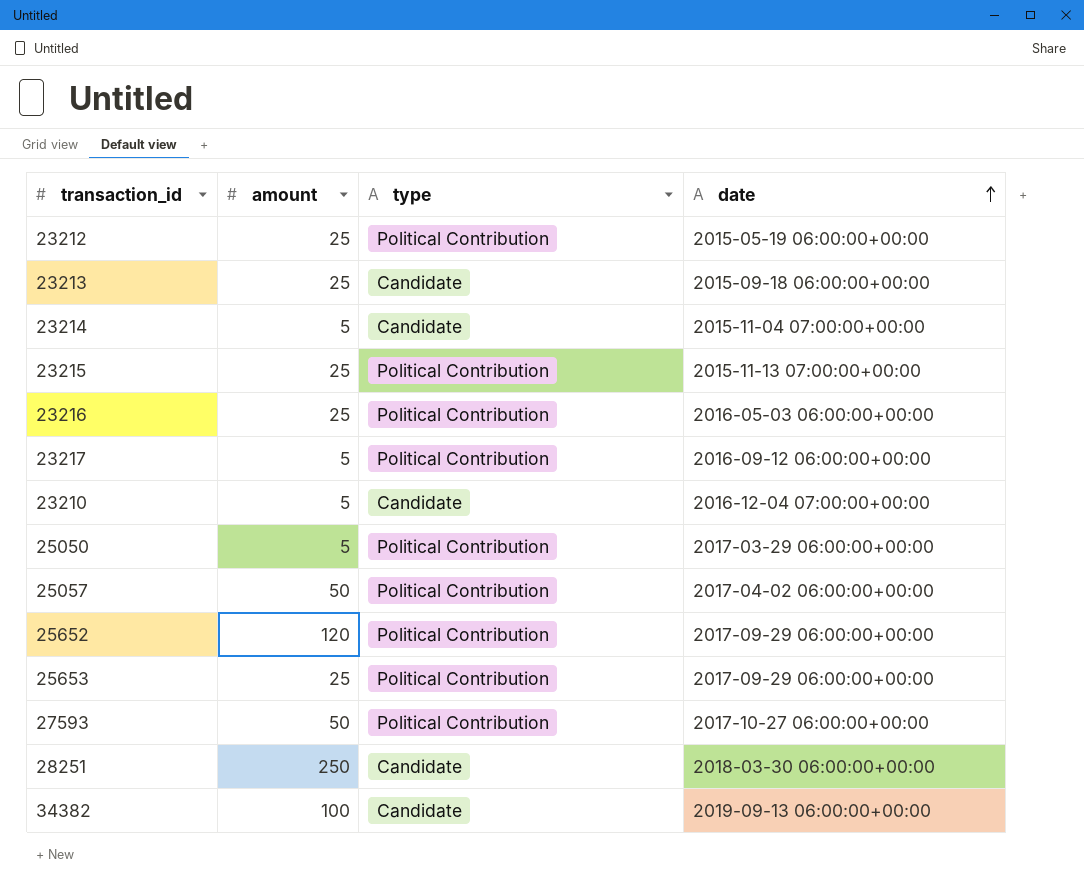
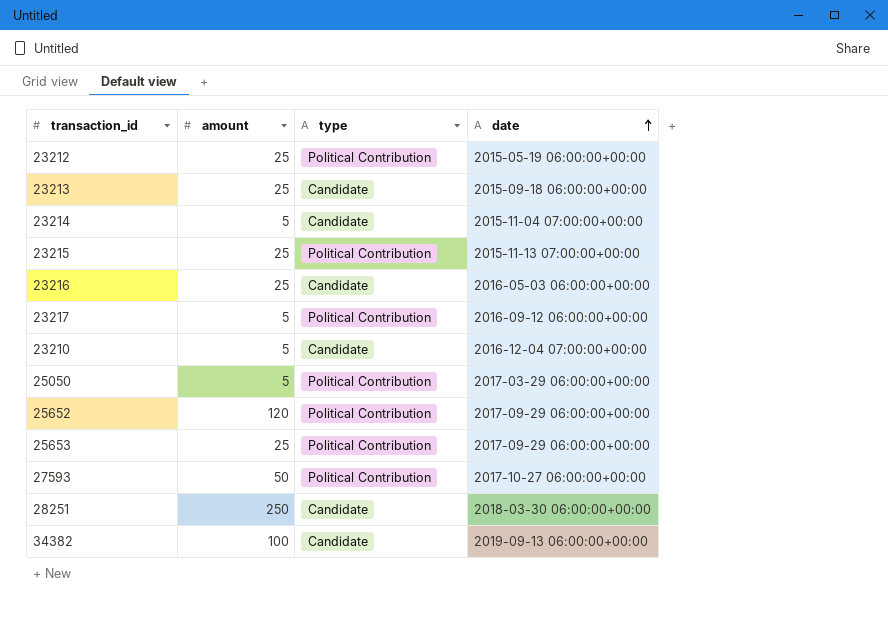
row 25057: 50 | Political Contribution | 2017-04-02 06:00:00+00:00 -> none
23216 | type: Political Contribution -> Candidate

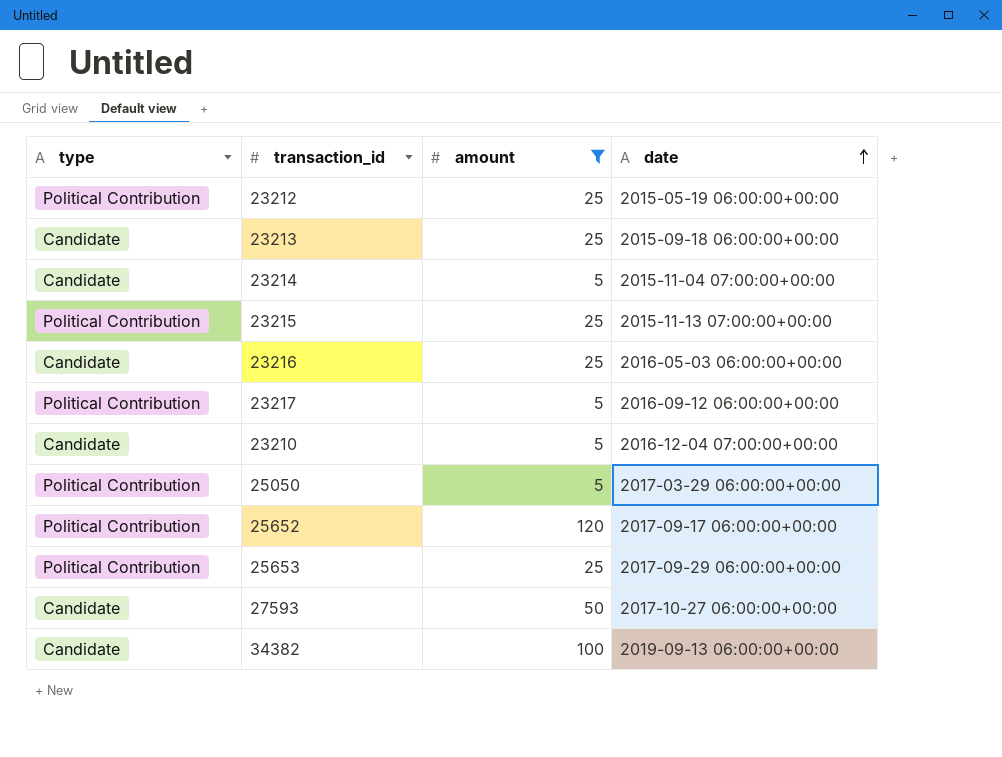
filter: none -> amount != 250
column type | position: 3 -> 1
25652 | date: 2017-09-29 06:00:00+00:00 -> 2017-09-17 06:00:00+00:00
27593 | type: Political Contribution -> Candidate

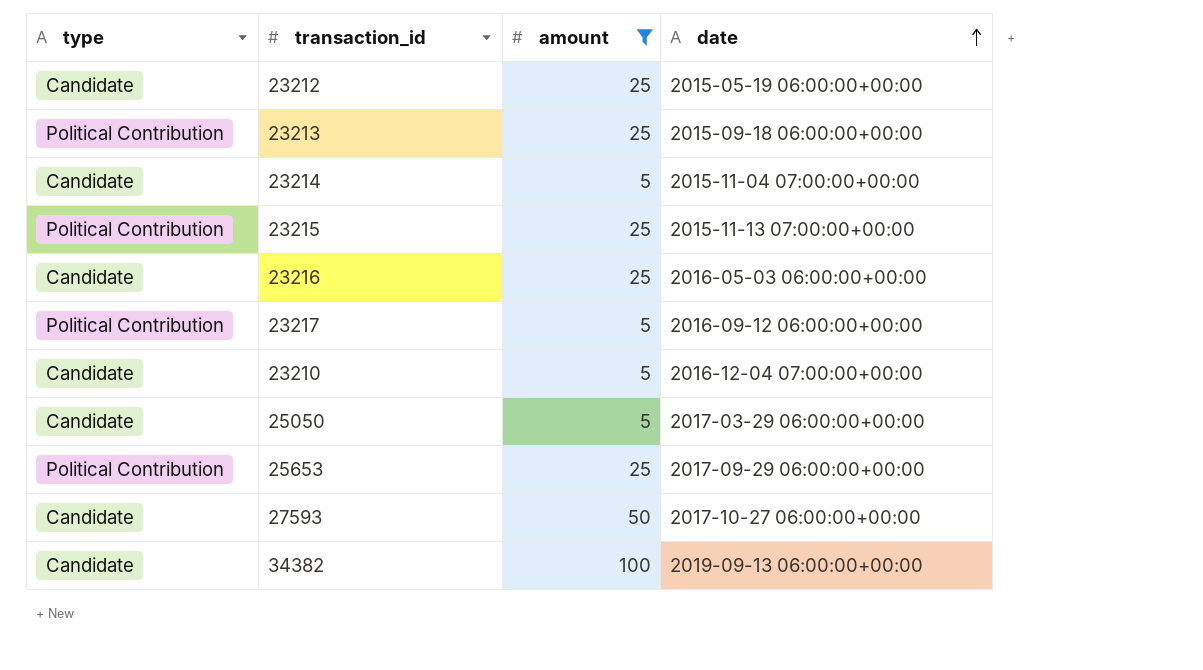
row 25652: Political Contribution | 120 | 2017-09-17 06:00:00+00:00 -> none
23212 | type: Political Contribution -> Candidate
23213 | type: Candidate -> Political Contribution
25050 | type: Political Contribution -> Candidate

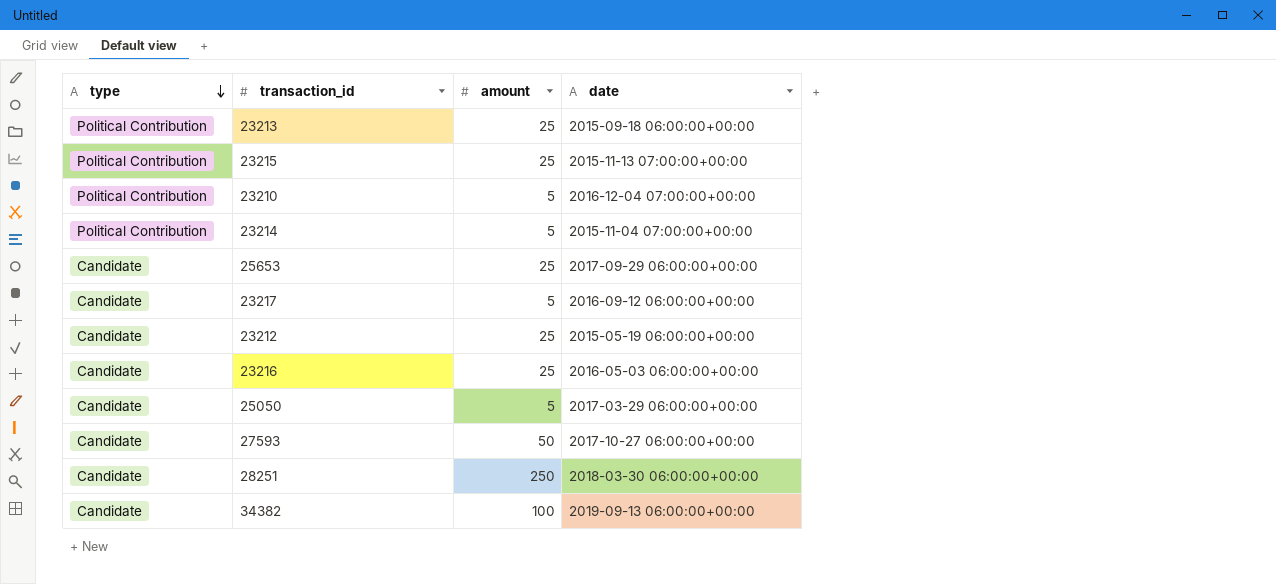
filter: amount != 250 -> none
row order: date ascending -> type descending
23210 | type: Candidate -> Political Contribution
23214 | type: Candidate -> Political Contribution
25653 | type: Political Contribution -> Candidate
23217 | type: Political Contribution -> Candidate

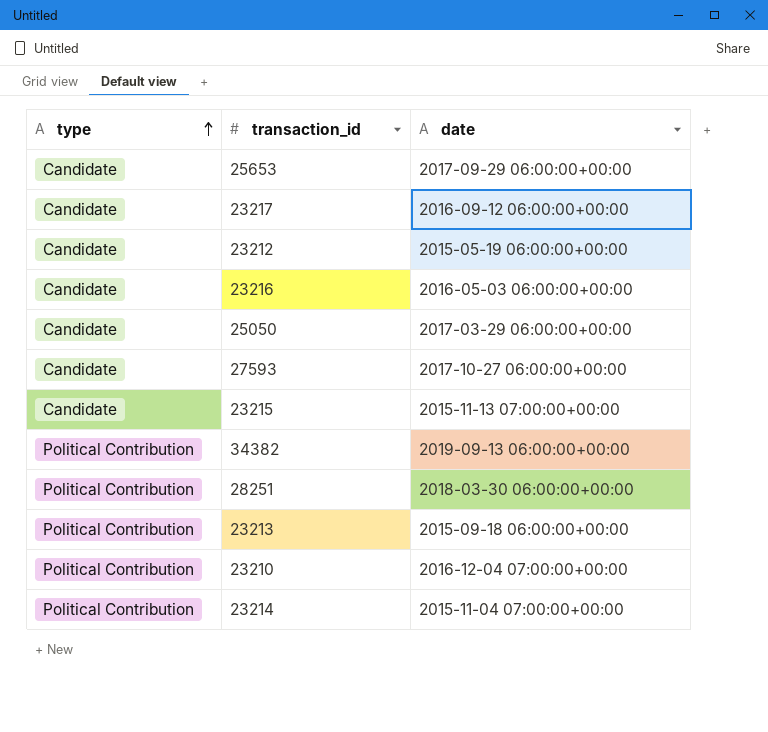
row order: type descending -> type ascending
column amount | position: 3 -> none
23215 | type: Political Contribution -> Candidate
34382 | type: Candidate -> Political Contribution
28251 | type: Candidate -> Political Contribution

